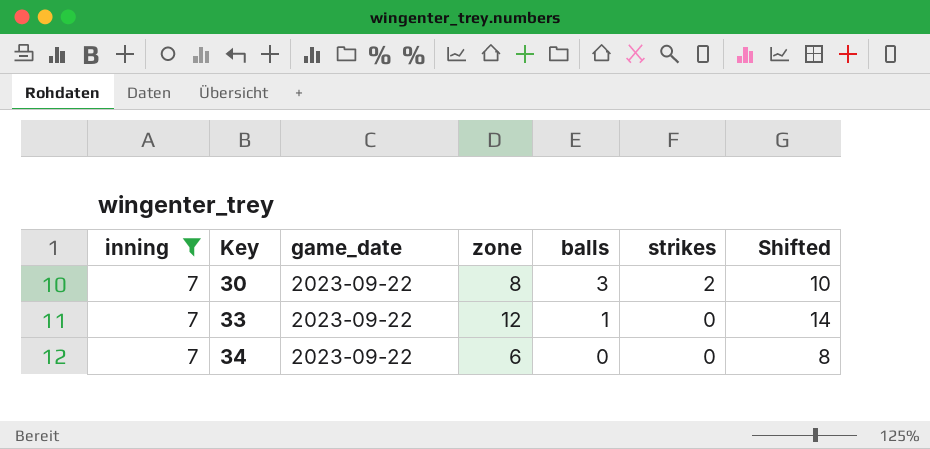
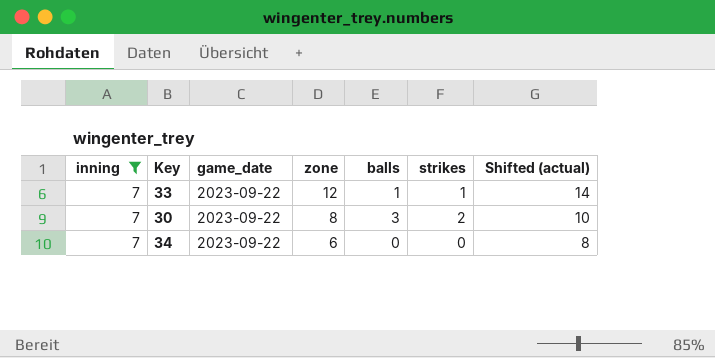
row order: Key ascending -> zone descending
column name: Shifted -> Shifted (actual)
33 | strikes: 0 -> 1

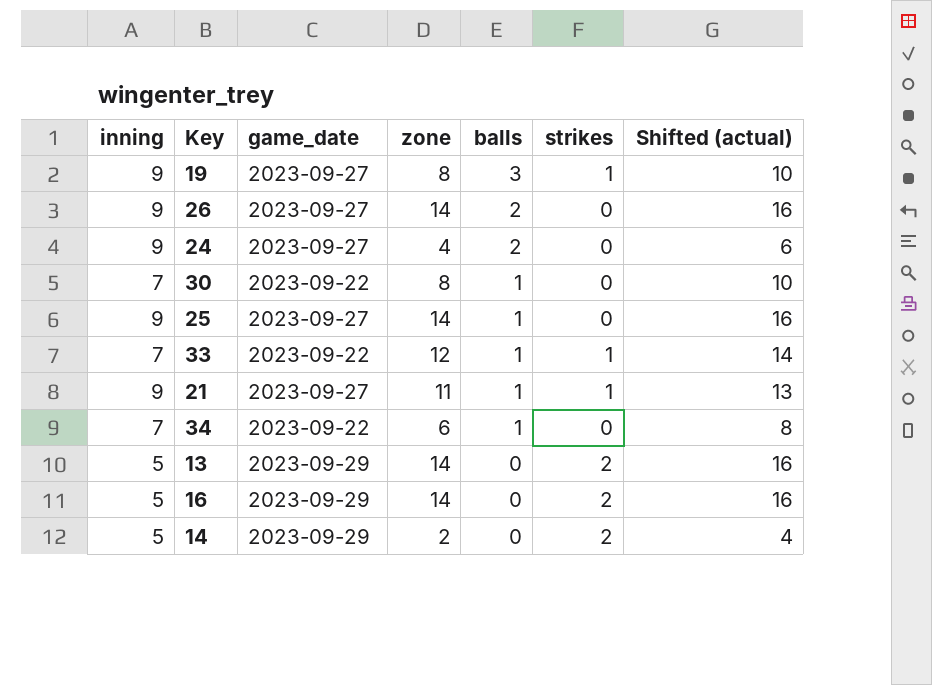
filter: inning = 7 -> none
row order: zone descending -> balls descending
30 | balls: 3 -> 1
30 | strikes: 2 -> 0
34 | balls: 0 -> 1

